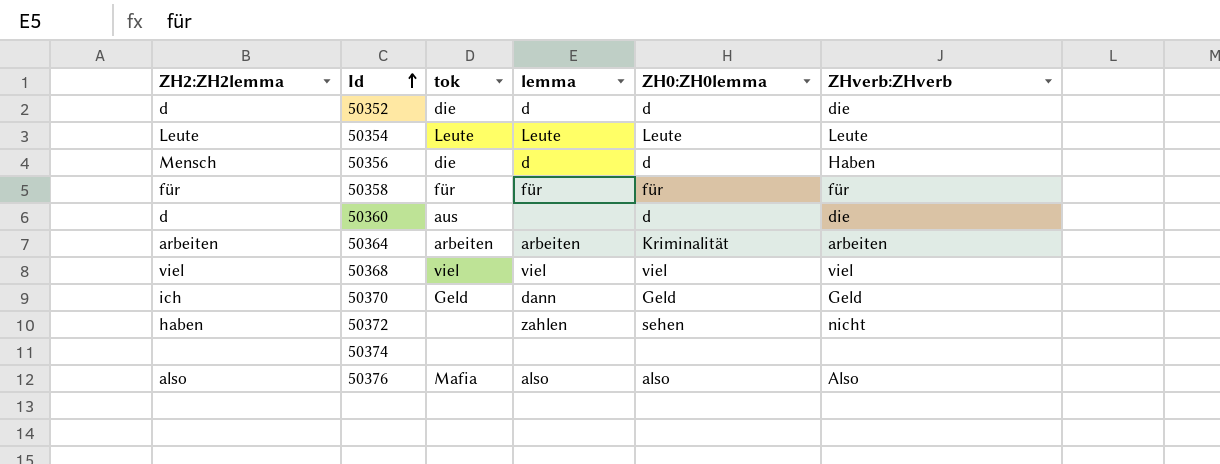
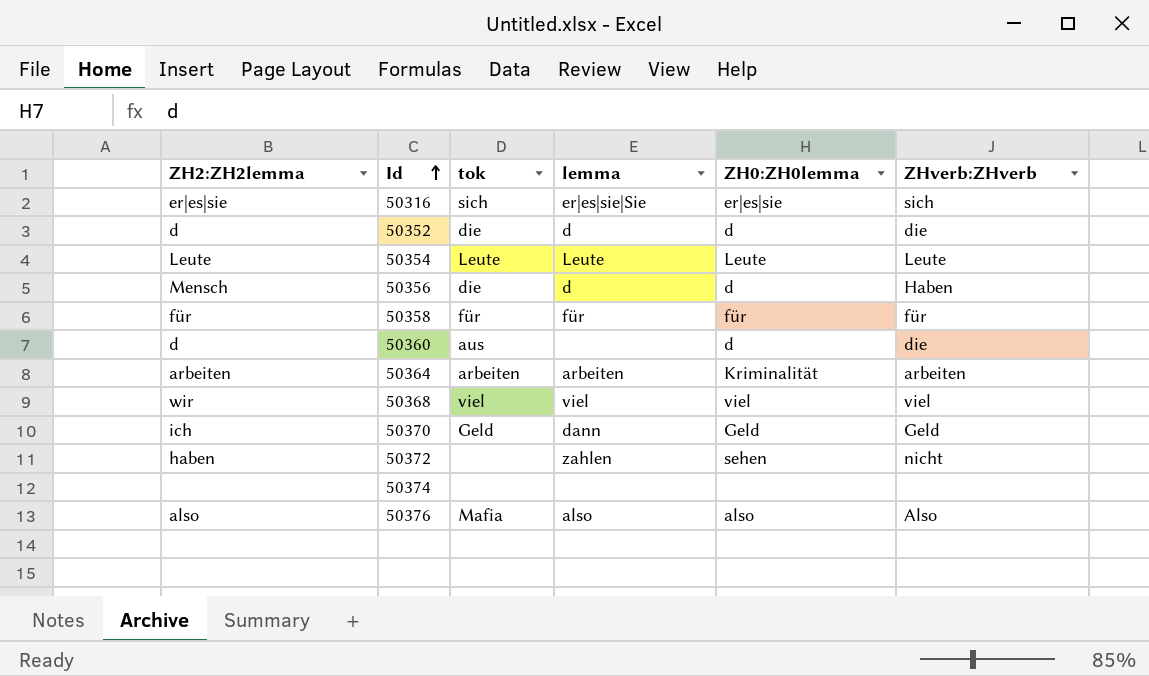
row 50316: none -> er|es|sie | sich | er|es|sie|Sie | er|es|sie | sich
50368 | ZH2:ZH2lemma: viel -> wir

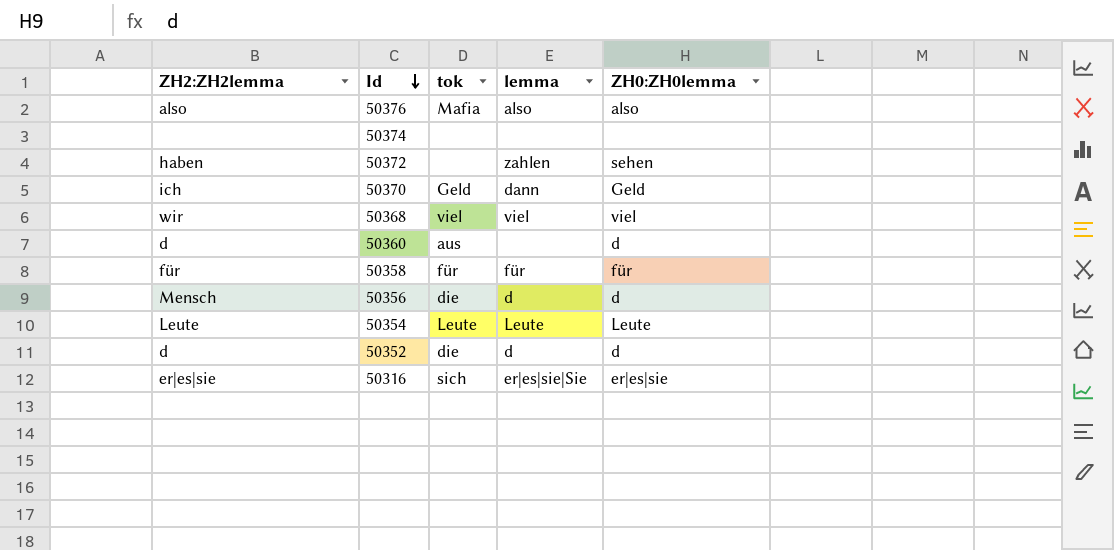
row order: Id ascending -> Id descending
column ZHverb:ZHverb | position: 6 -> none
row 50364: arbeiten | arbeiten | arbeiten | Kriminalität | arbeiten -> none

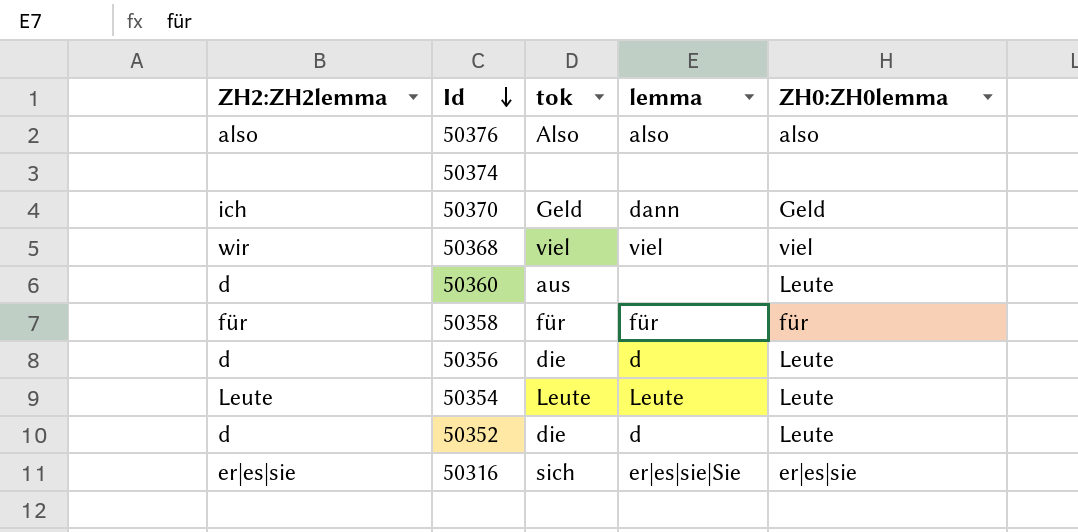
row 50372: haben | none | zahlen | sehen -> none
50376 | tok: Mafia -> Also
50360 | ZH0:ZH0lemma: d -> Leute
50356 | ZH2:ZH2lemma: Mensch -> d
50356 | ZH0:ZH0lemma: d -> Leute
50352 | ZH0:ZH0lemma: d -> Leute

